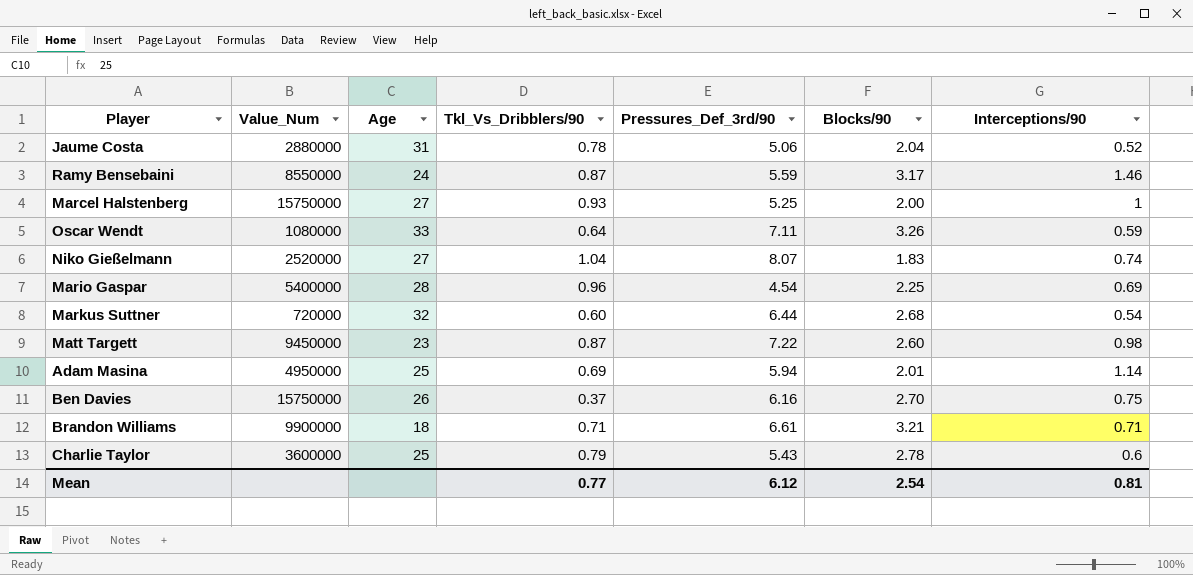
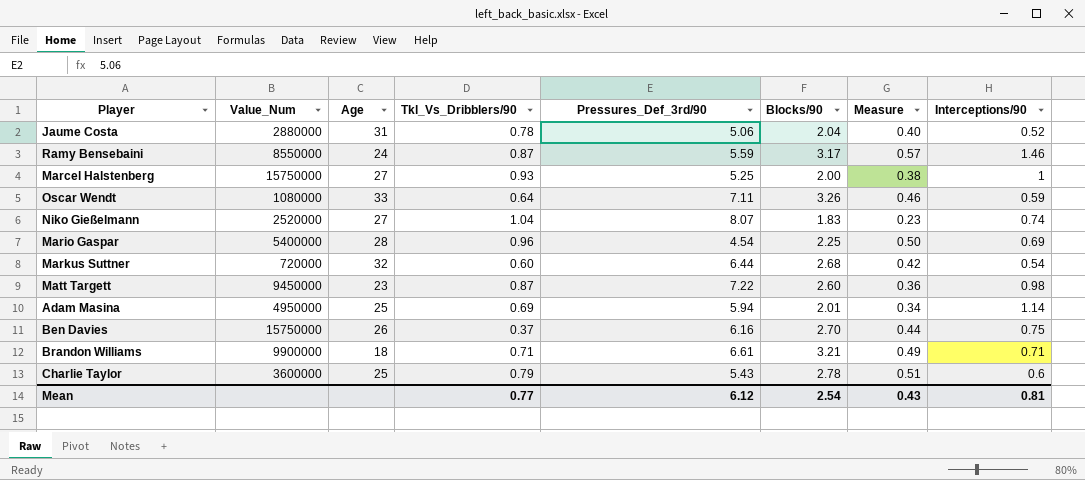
column Measure | formula: none -> [Blocks/90] / [Pressures_Def_3rd/90]

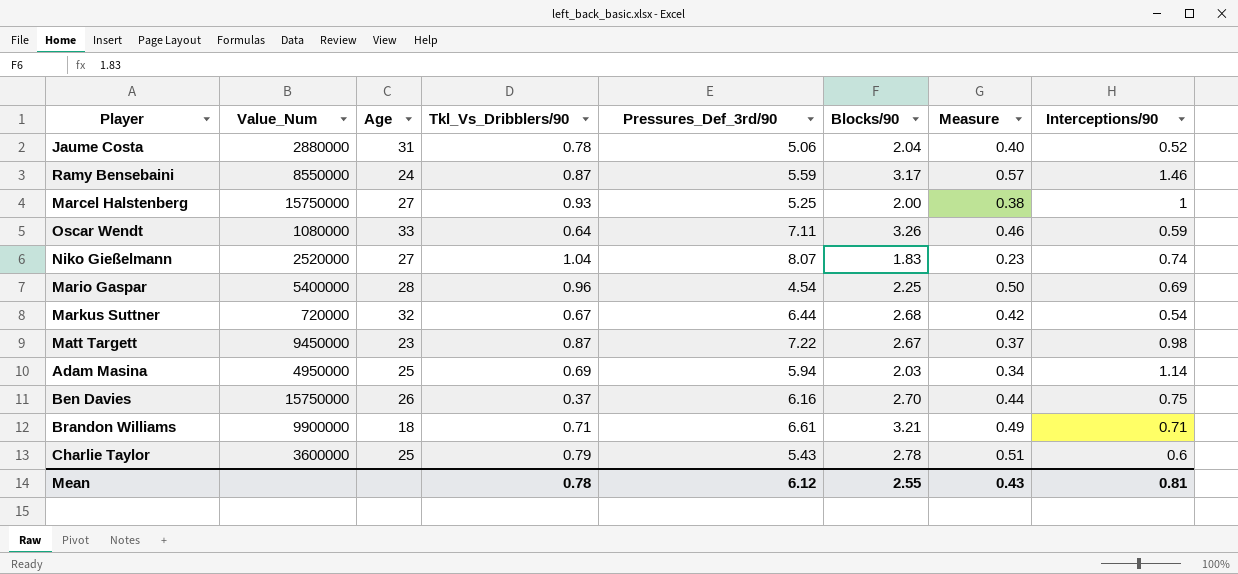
Markus Suttner | Tkl_Vs_Dribblers/90: 0.60 -> 0.67
Matt Targett | Blocks/90: 2.60 -> 2.67
Matt Targett | Measure: 0.36 -> 0.37
Adam Masina | Blocks/90: 2.01 -> 2.03
Mean | Tkl_Vs_Dribblers/90: 0.77 -> 0.78
Mean | Blocks/90: 2.54 -> 2.55

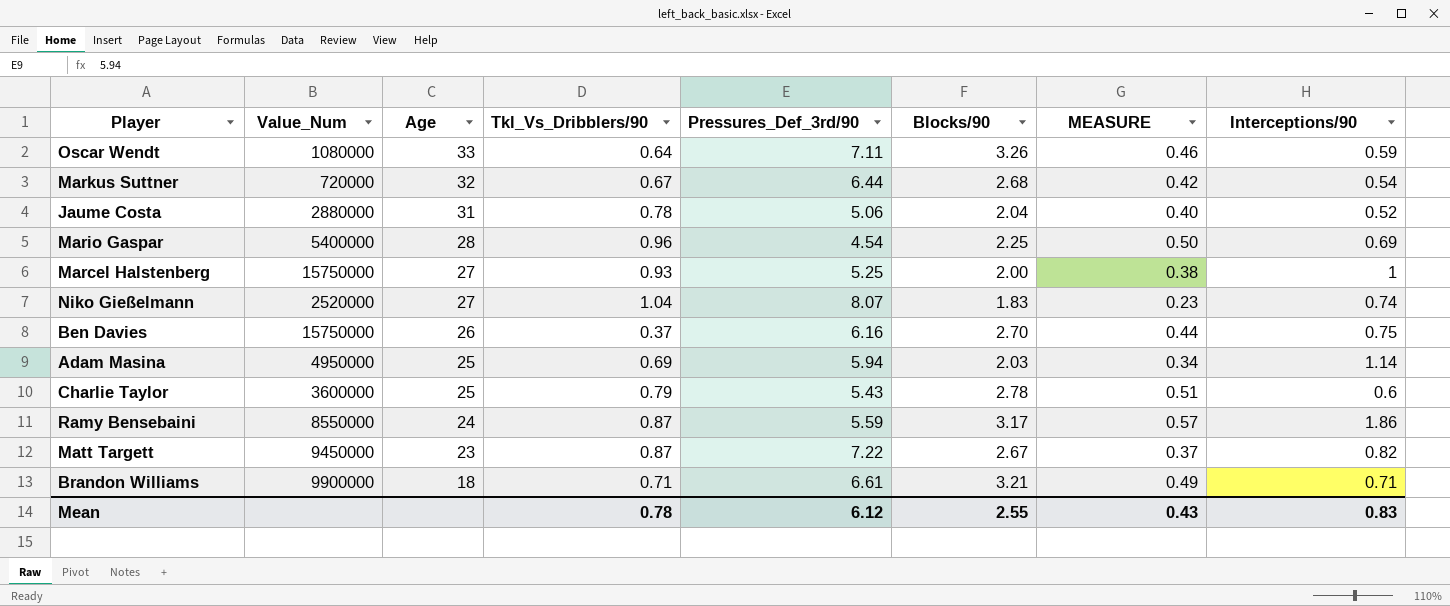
row order: none -> Age descending
column name: Measure -> MEASURE
Ramy Bensebaini | Interceptions/90: 1.46 -> 1.86
Matt Targett | Interceptions/90: 0.98 -> 0.82
Mean | Interceptions/90: 0.81 -> 0.83

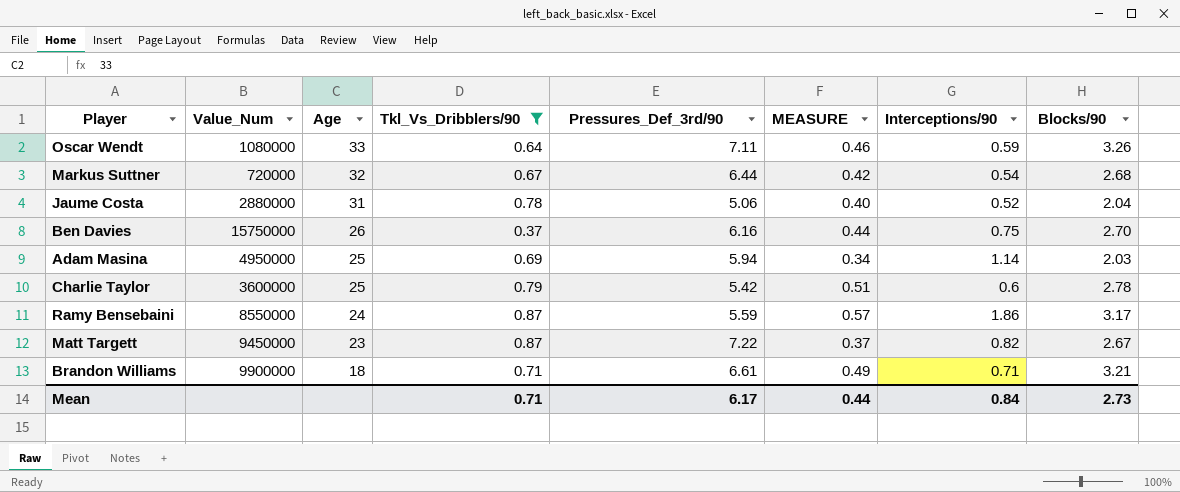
filter: none -> Tkl_Vs_Dribblers/90 <= 0.87
column Blocks/90 | position: 6 -> 8
Charlie Taylor | Pressures_Def_3rd/90: 5.43 -> 5.42
Mean | Tkl_Vs_Dribblers/90: 0.78 -> 0.71
Mean | Pressures_Def_3rd/90: 6.12 -> 6.17
Mean | MEASURE: 0.43 -> 0.44
Mean | Interceptions/90: 0.83 -> 0.84
Mean | Blocks/90: 2.55 -> 2.73

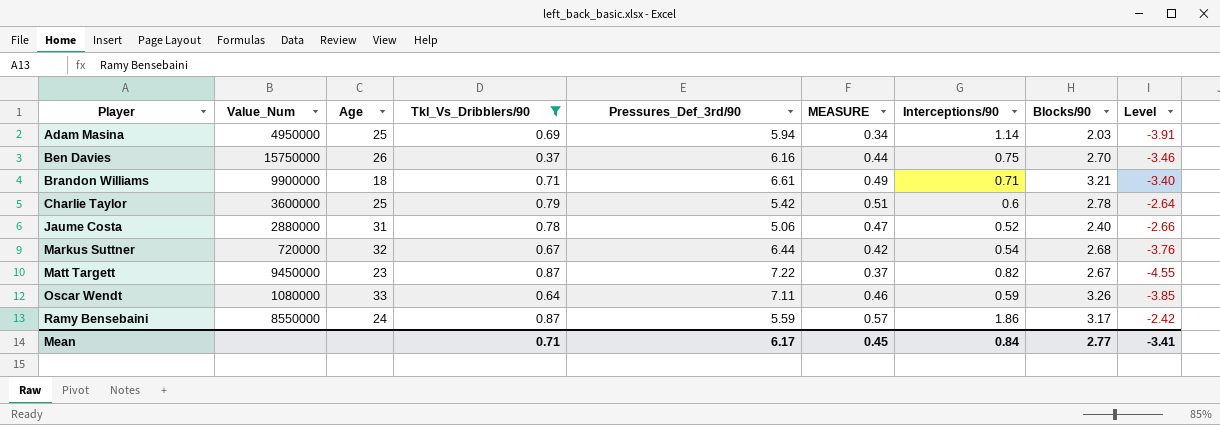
row order: Age descending -> Player ascending
column Level | formula: none -> [Blocks/90] - [Pressures_Def_3rd/90]
Jaume Costa | MEASURE: 0.40 -> 0.47
Jaume Costa | Blocks/90: 2.04 -> 2.40
Mean | MEASURE: 0.44 -> 0.45
Mean | Blocks/90: 2.73 -> 2.77

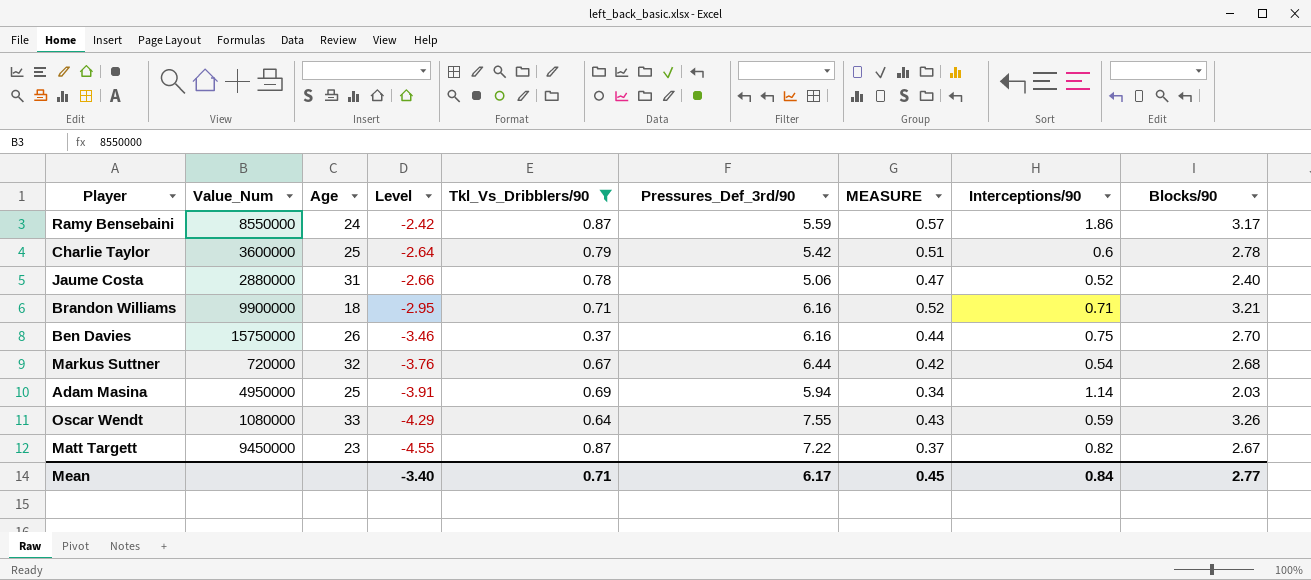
row order: Player ascending -> Level descending
column Level | position: 9 -> 4
Brandon Williams | Level: -3.40 -> -2.95
Brandon Williams | Pressures_Def_3rd/90: 6.61 -> 6.16
Brandon Williams | MEASURE: 0.49 -> 0.52
Oscar Wendt | Level: -3.85 -> -4.29
Oscar Wendt | Pressures_Def_3rd/90: 7.11 -> 7.55
Oscar Wendt | MEASURE: 0.46 -> 0.43
Mean | Level: -3.41 -> -3.40

